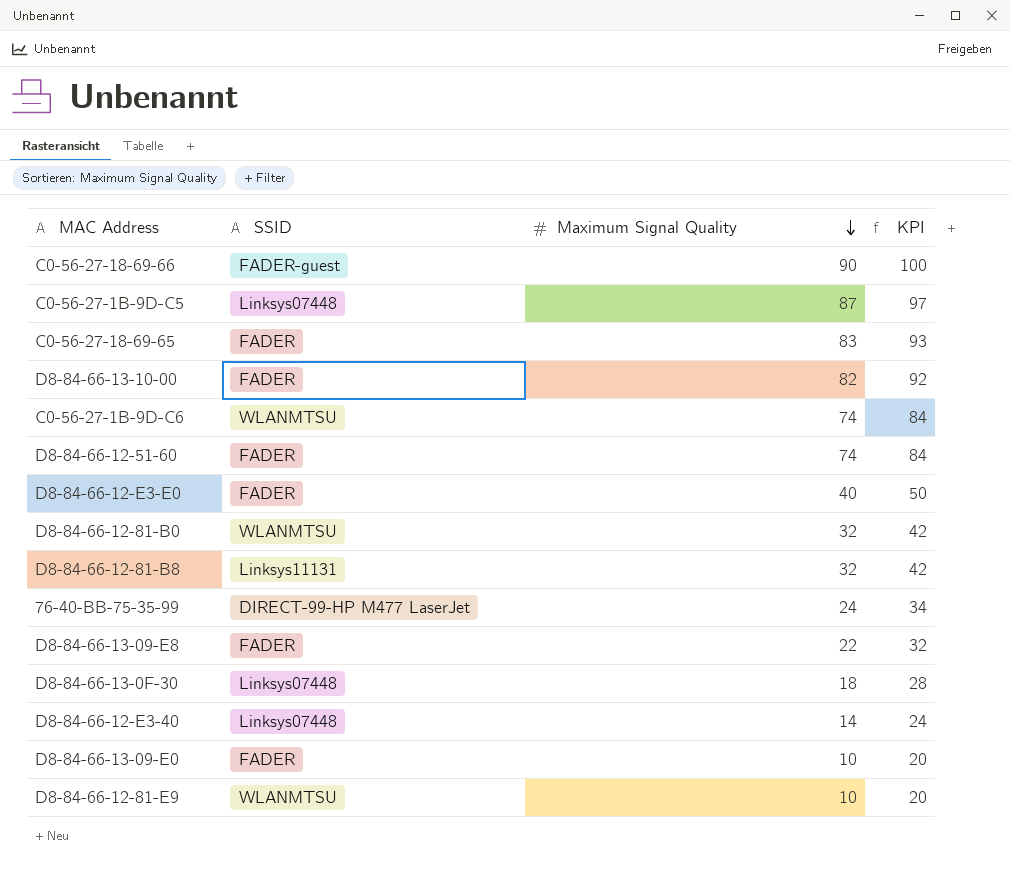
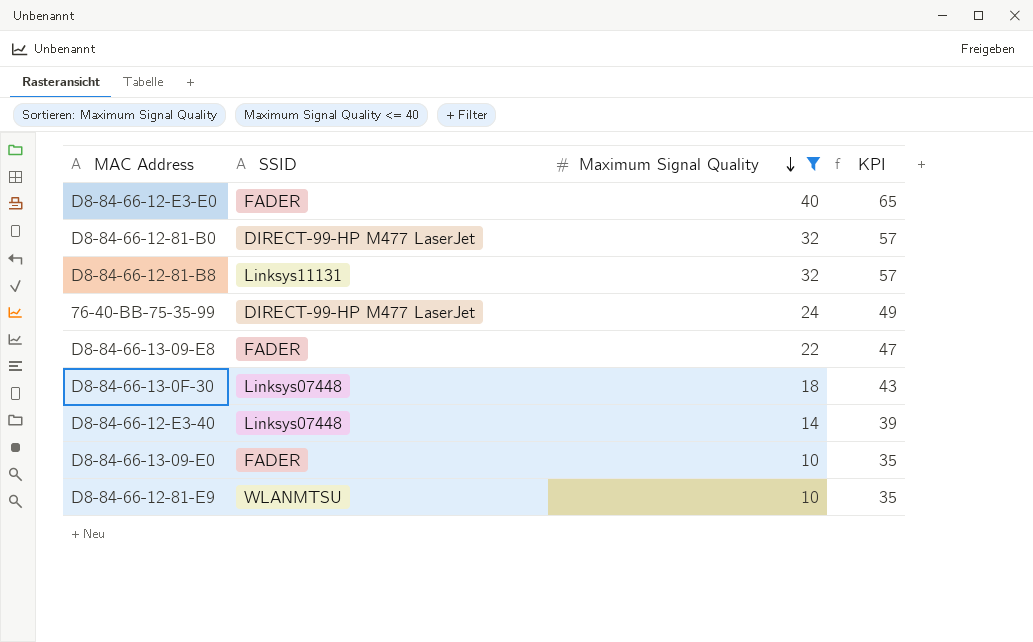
filter: none -> Maximum Signal Quality <= 40
column KPI | formula: [Maximum Signal Quality] + 10 -> [Maximum Signal Quality] + 25
D8-84-66-12-81-B0 | SSID: WLANMTSU -> DIRECT-99-HP M477 LaserJet

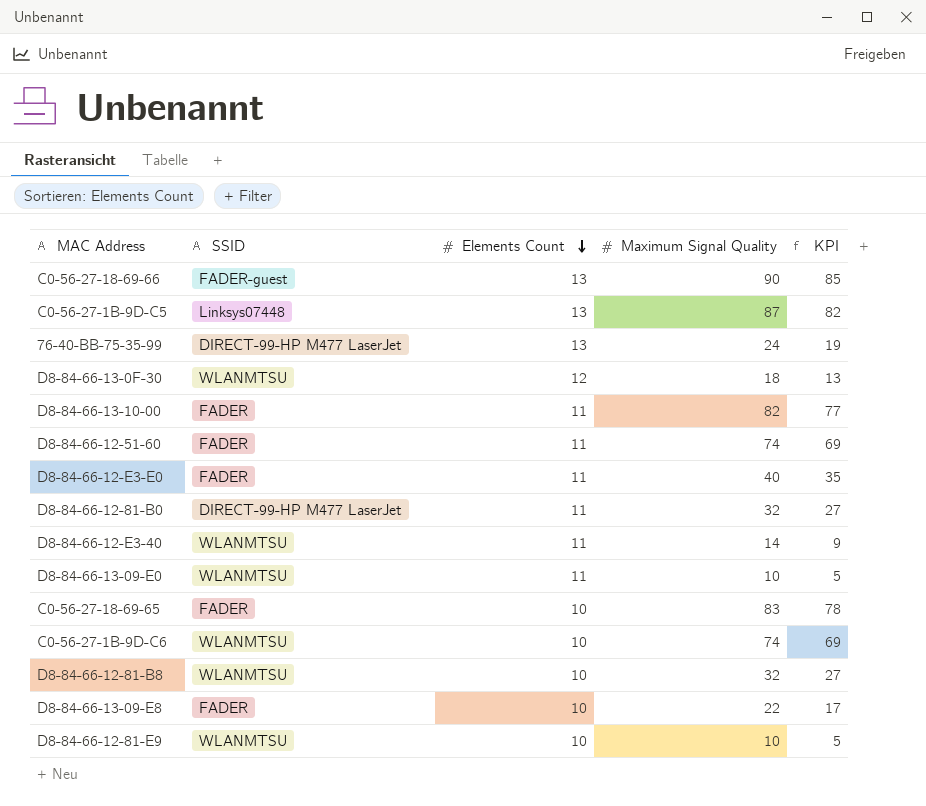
filter: Maximum Signal Quality <= 40 -> none
row order: Maximum Signal Quality descending -> Elements Count descending
column Elements Count | position: none -> 3
column KPI | formula: [Maximum Signal Quality] + 25 -> [Maximum Signal Quality] - 5
D8-84-66-13-0F-30 | SSID: Linksys07448 -> WLANMTSU
D8-84-66-12-E3-40 | SSID: Linksys07448 -> WLANMTSU
D8-84-66-13-09-E0 | SSID: FADER -> WLANMTSU
D8-84-66-12-81-B8 | SSID: Linksys11131 -> WLANMTSU

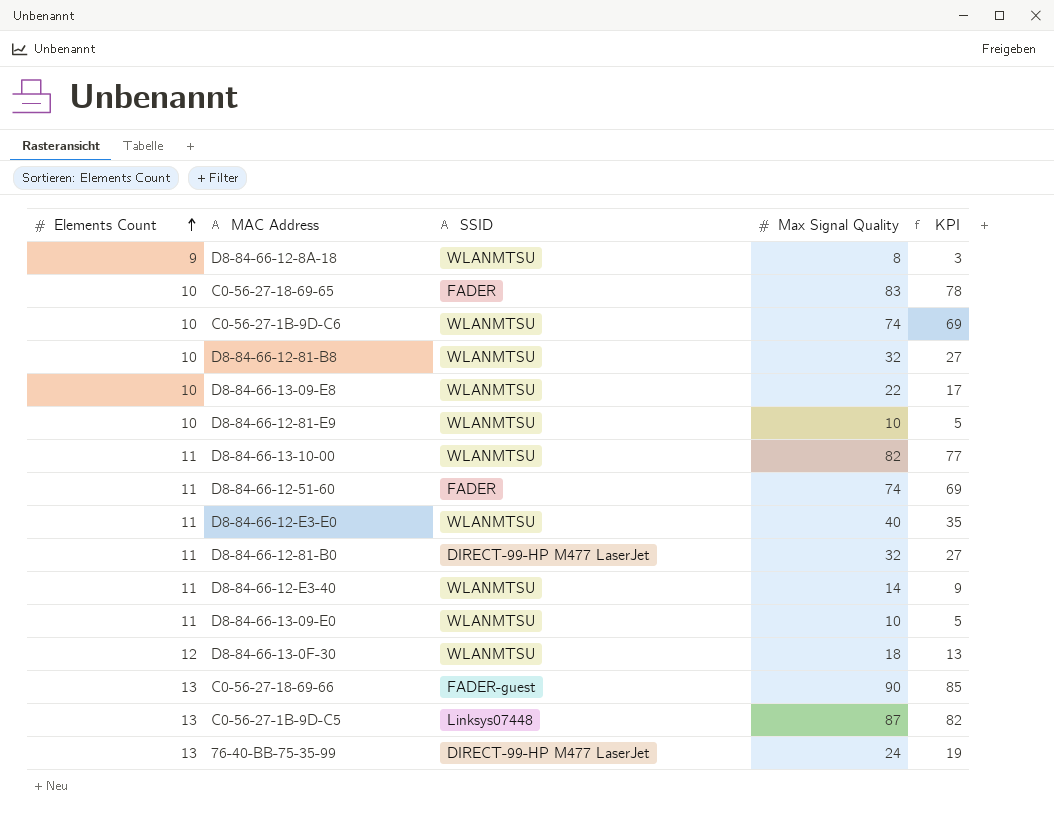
row order: Elements Count descending -> Elements Count ascending
column Elements Count | position: 3 -> 1
column name: Maximum Signal Quality -> Max Signal Quality
row D8-84-66-12-8A-18: none -> 9 | WLANMTSU | 8 | 3
D8-84-66-13-09-E8 | SSID: FADER -> WLANMTSU
D8-84-66-13-10-00 | SSID: FADER -> WLANMTSU
D8-84-66-12-E3-E0 | SSID: FADER -> WLANMTSU

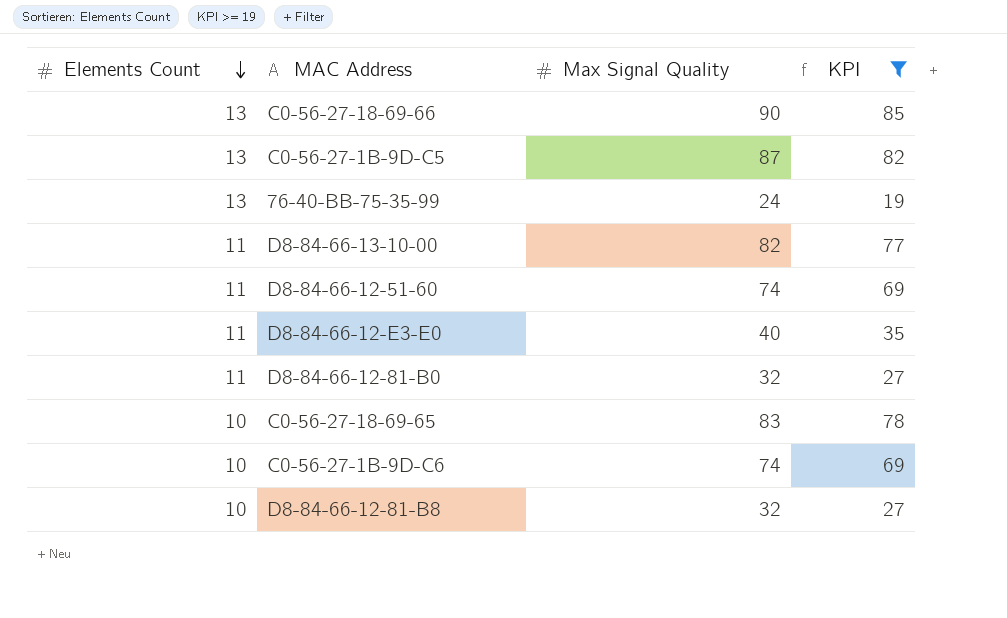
filter: none -> KPI >= 19
row order: Elements Count ascending -> Elements Count descending
column SSID | position: 3 -> none

